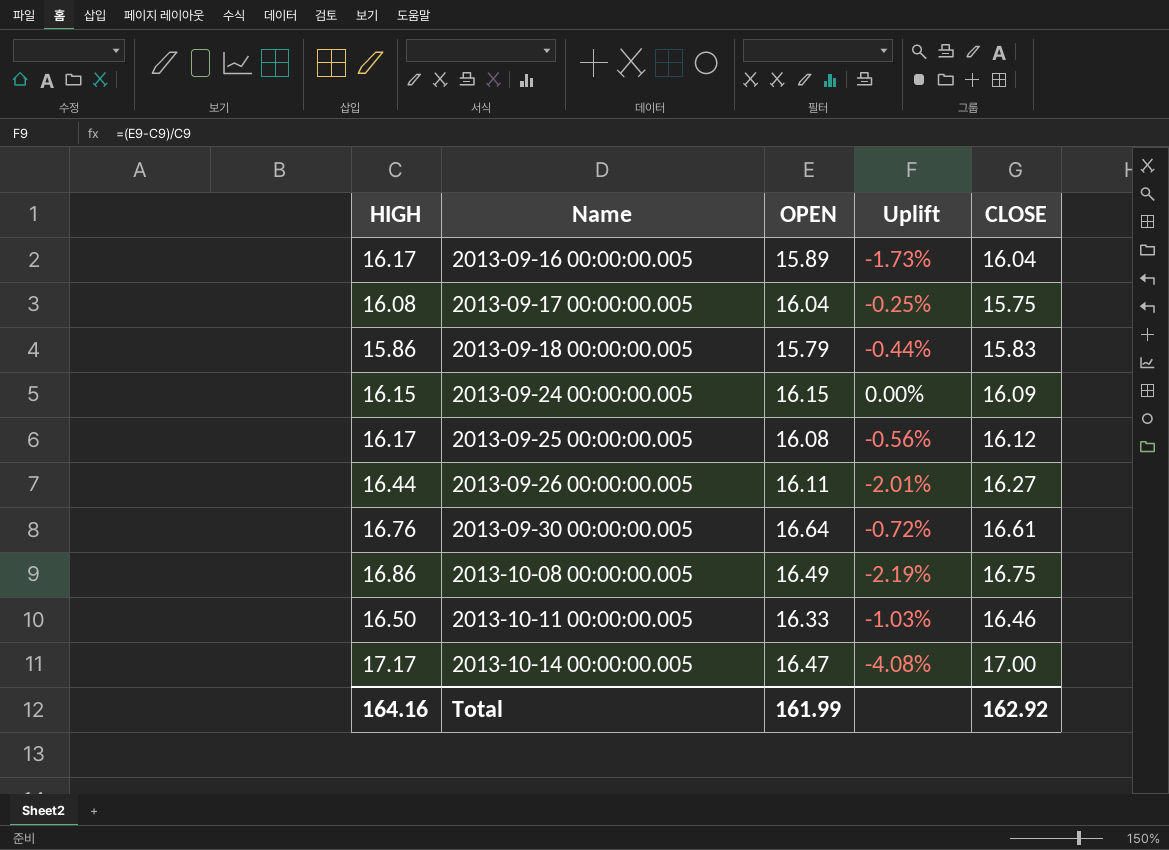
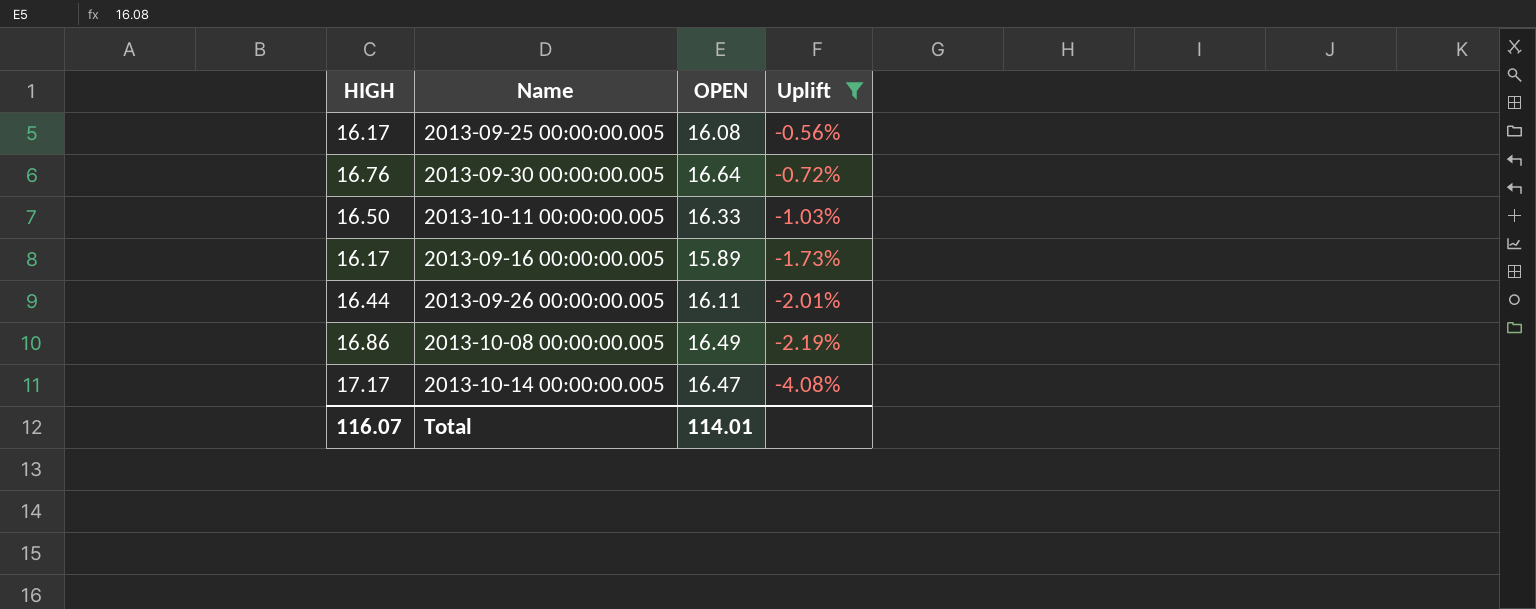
filter: none -> Uplift <= -0.56%
row order: Name ascending -> Uplift descending
column CLOSE | position: 5 -> none
Total | HIGH: 164.16 -> 116.07
Total | OPEN: 161.99 -> 114.01

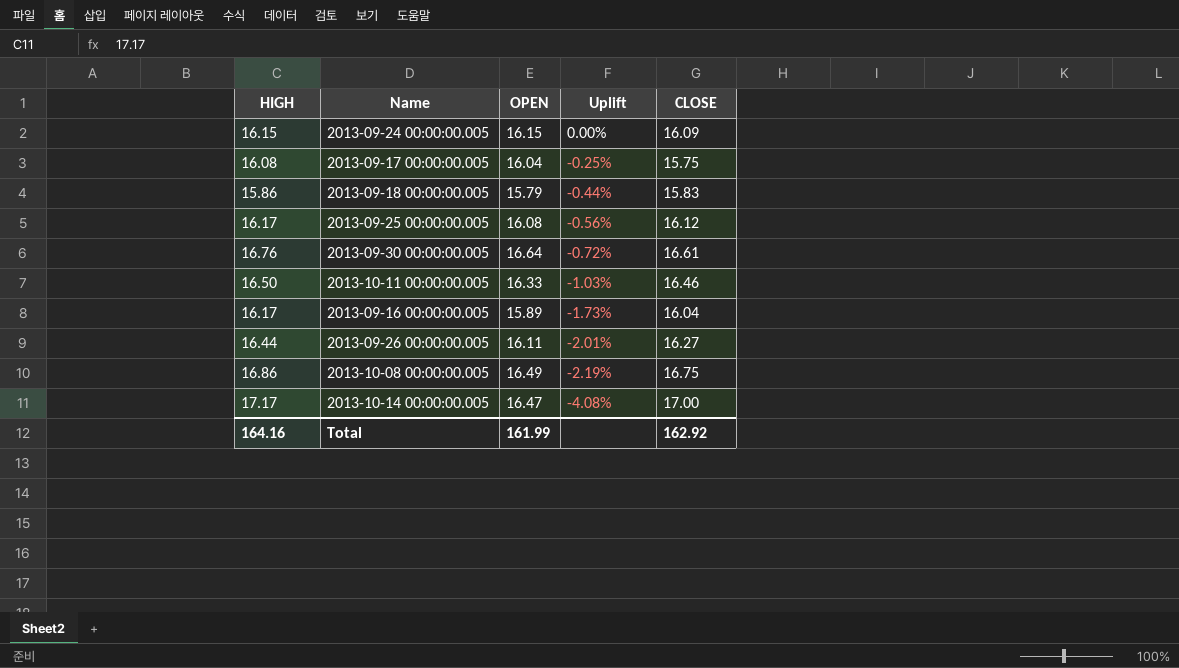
filter: Uplift <= -0.56% -> none
column CLOSE | position: none -> 5
Total | HIGH: 116.07 -> 164.16
Total | OPEN: 114.01 -> 161.99

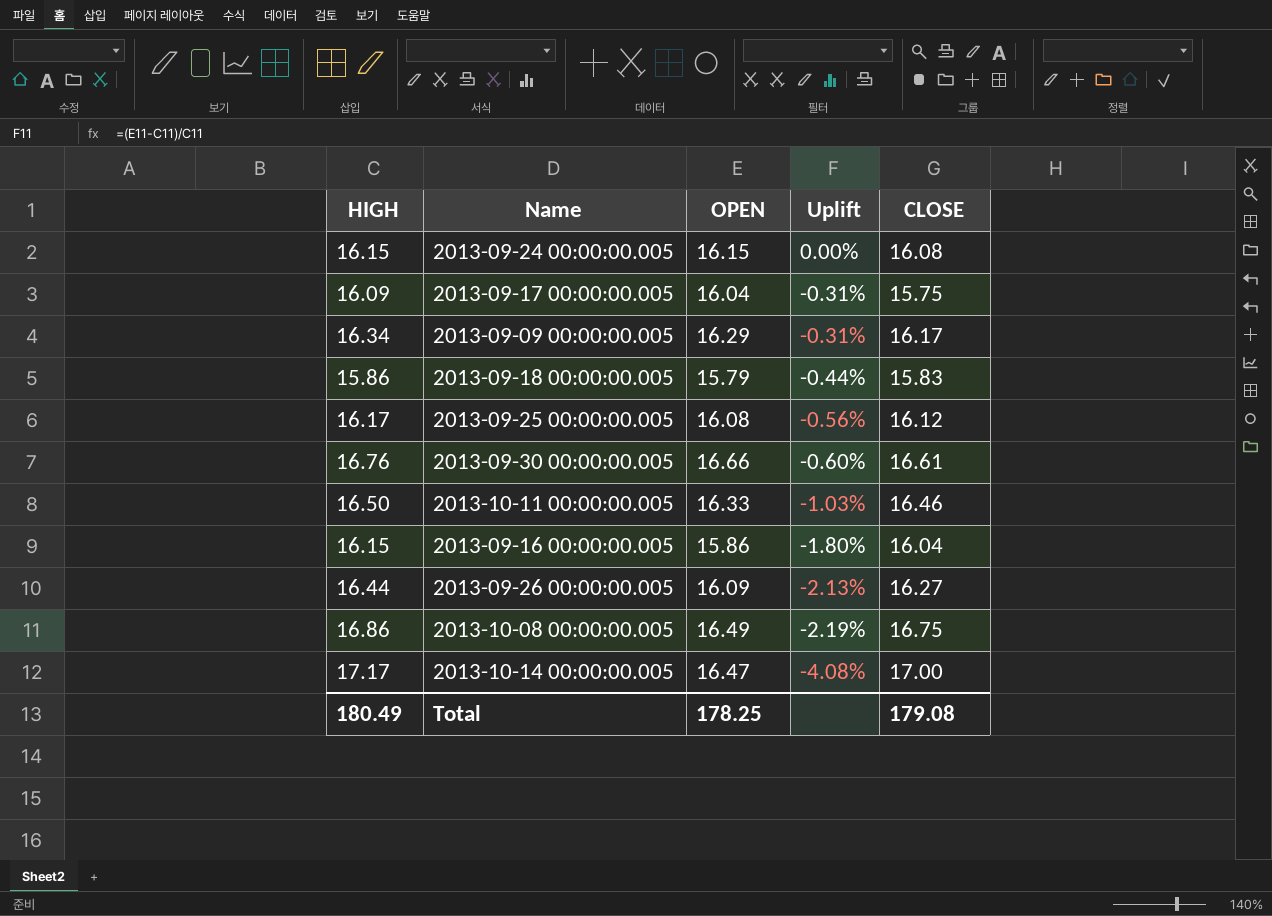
2013-09-24 00:00:00.005 | CLOSE: 16.09 -> 16.08
2013-09-17 00:00:00.005 | HIGH: 16.08 -> 16.09
2013-09-17 00:00:00.005 | Uplift: -0.25% -> -0.31%
row 2013-09-09 00:00:00.005: none -> 16.34 | 16.29 | -0.31% | 16.17
2013-09-30 00:00:00.005 | OPEN: 16.64 -> 16.66
2013-09-30 00:00:00.005 | Uplift: -0.72% -> -0.60%
2013-09-16 00:00:00.005 | HIGH: 16.17 -> 16.15
2013-09-16 00:00:00.005 | OPEN: 15.89 -> 15.86
2013-09-16 00:00:00.005 | Uplift: -1.73% -> -1.80%
2013-09-26 00:00:00.005 | OPEN: 16.11 -> 16.09
2013-09-26 00:00:00.005 | Uplift: -2.01% -> -2.13%
Total | HIGH: 164.16 -> 180.49
Total | OPEN: 161.99 -> 178.25
Total | CLOSE: 162.92 -> 179.08

